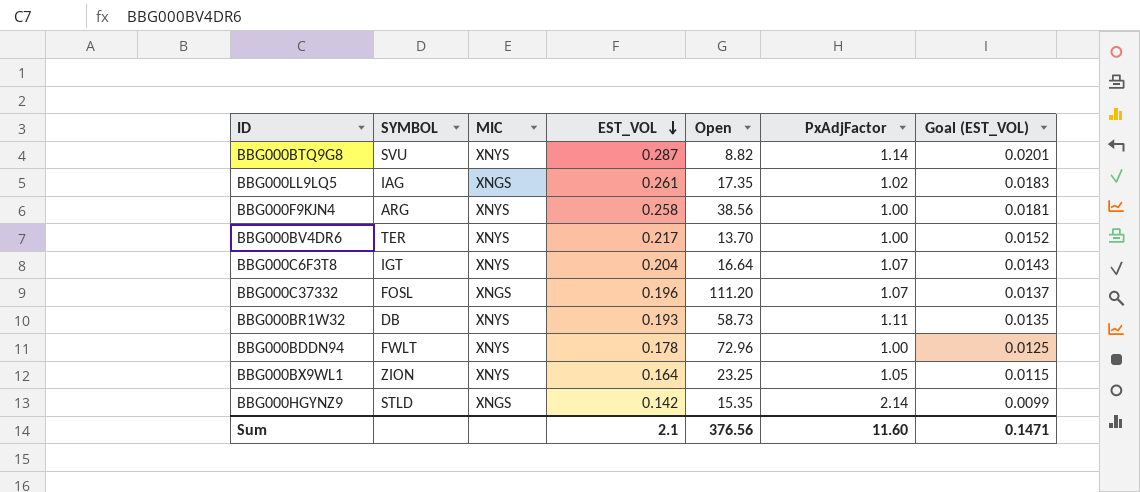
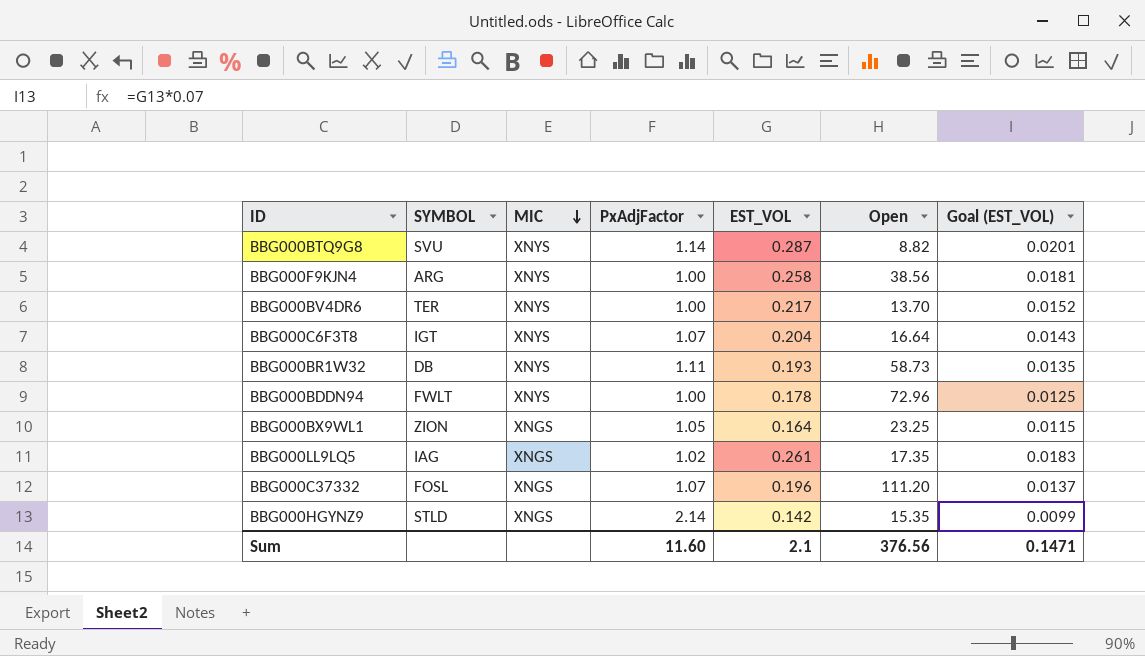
row order: EST_VOL descending -> MIC descending
column PxAdjFactor | position: 6 -> 4
BBG000BX9WL1 | MIC: XNYS -> XNGS

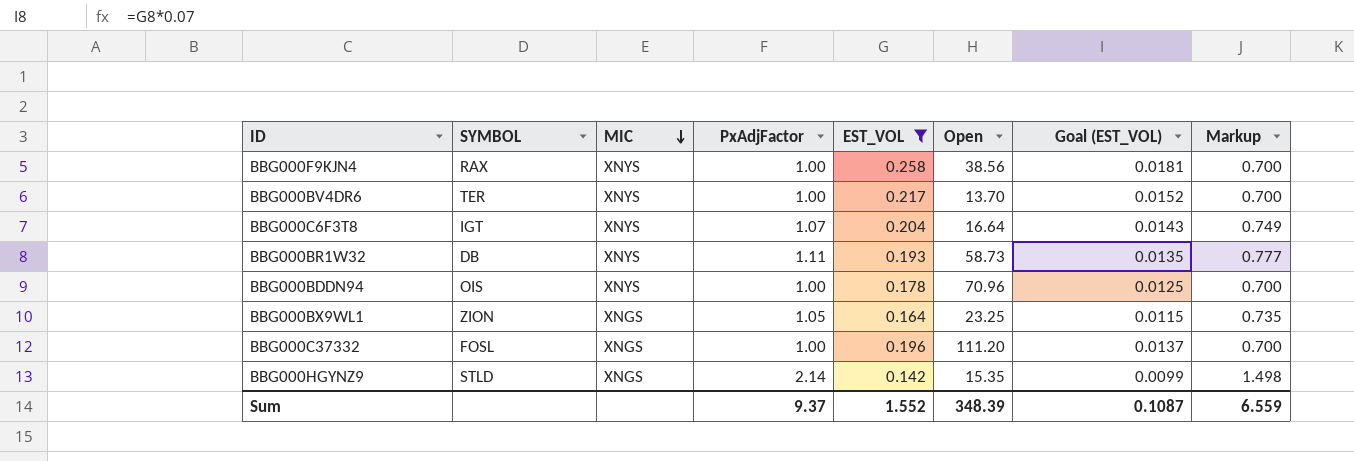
filter: none -> EST_VOL <= 0.258
column Markup | formula: none -> [PxAdjFactor] * 0.7
BBG000F9KJN4 | SYMBOL: ARG -> RAX
BBG000BDDN94 | SYMBOL: FWLT -> OIS
BBG000BDDN94 | Open: 72.96 -> 70.96
BBG000C37332 | PxAdjFactor: 1.07 -> 1.00
Sum | PxAdjFactor: 11.60 -> 9.37
Sum | EST_VOL: 2.1 -> 1.552
Sum | Open: 376.56 -> 348.39
Sum | Goal (EST_VOL): 0.1471 -> 0.1087

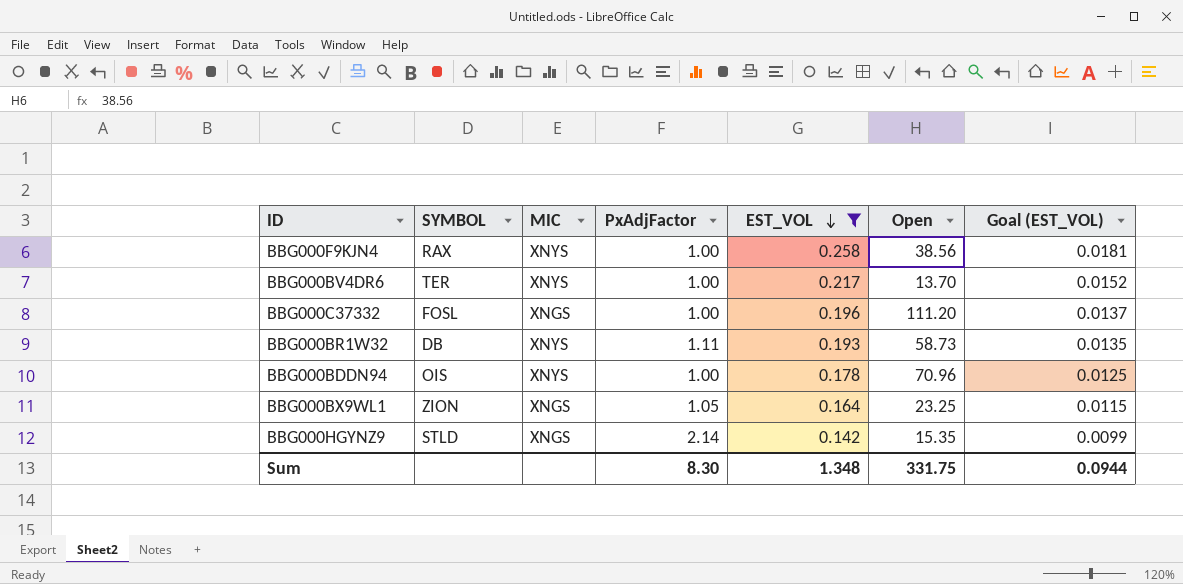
row order: MIC descending -> EST_VOL descending
column Markup | formula: [PxAdjFactor] * 0.7 -> none
row BBG000C6F3T8: IGT | XNYS | 1.07 | 0.204 | 16.64 | 0.0143 | 0.749 -> none
Sum | PxAdjFactor: 9.37 -> 8.30
Sum | EST_VOL: 1.552 -> 1.348
Sum | Open: 348.39 -> 331.75
Sum | Goal (EST_VOL): 0.1087 -> 0.0944

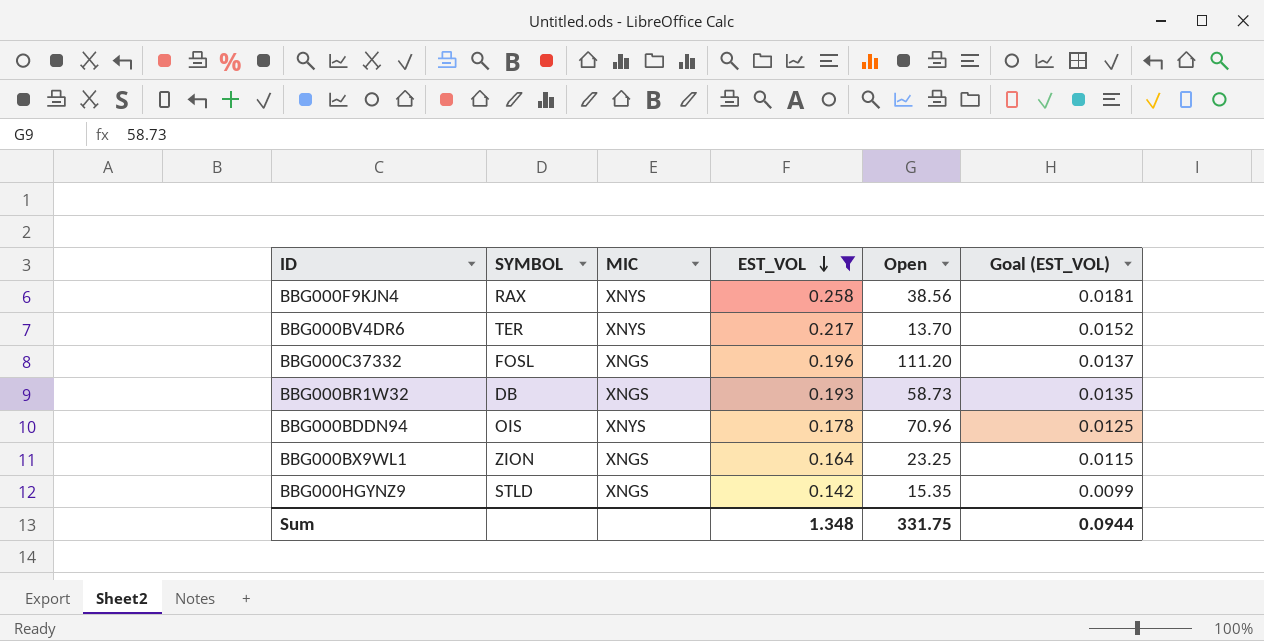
column PxAdjFactor | position: 4 -> none
BBG000BR1W32 | MIC: XNYS -> XNGS

